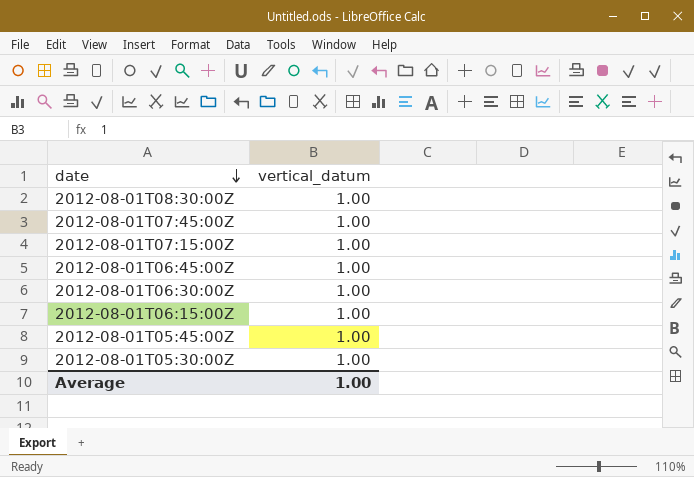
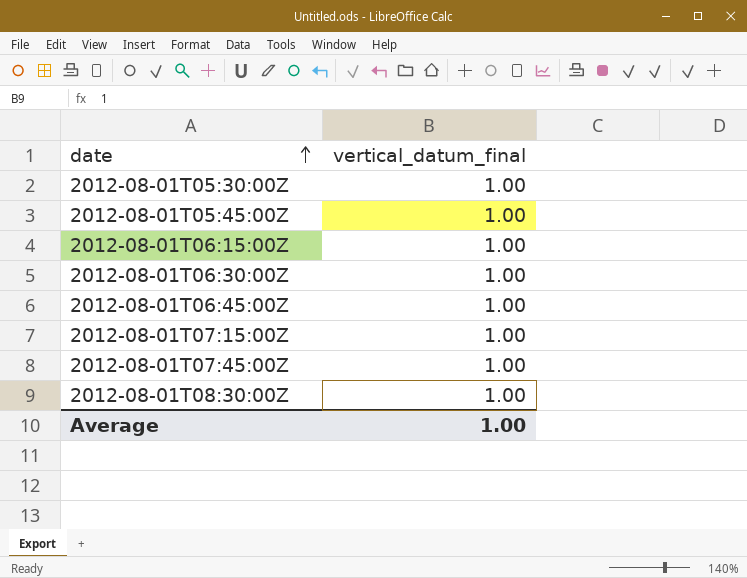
row order: date descending -> date ascending
column name: vertical_datum -> vertical_datum_final

